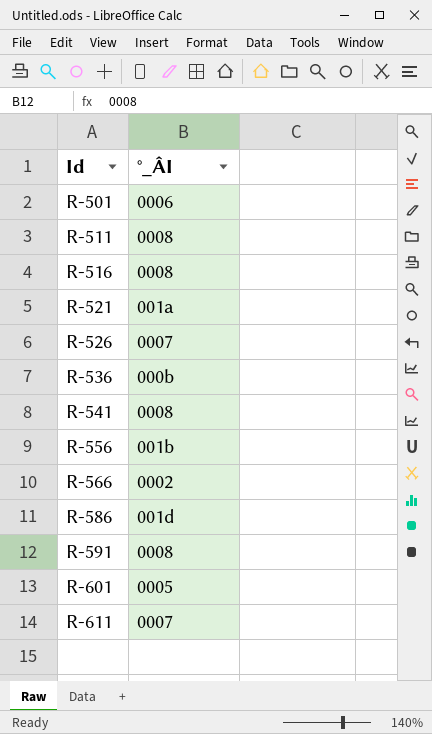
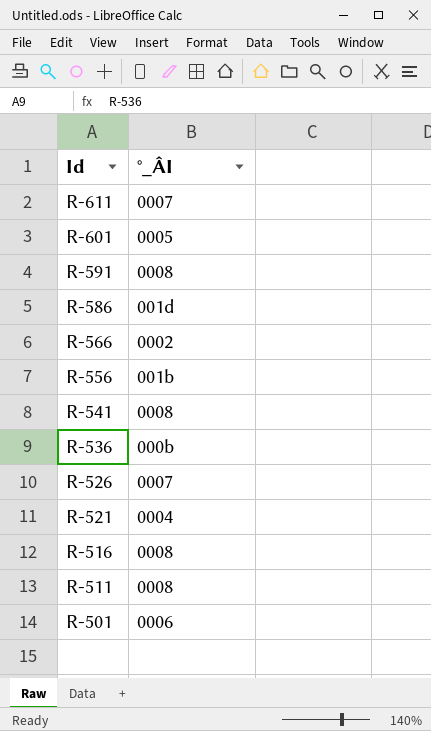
row order: Id ascending -> Id descending
R-521 | °_ÂI: 001a -> 0004

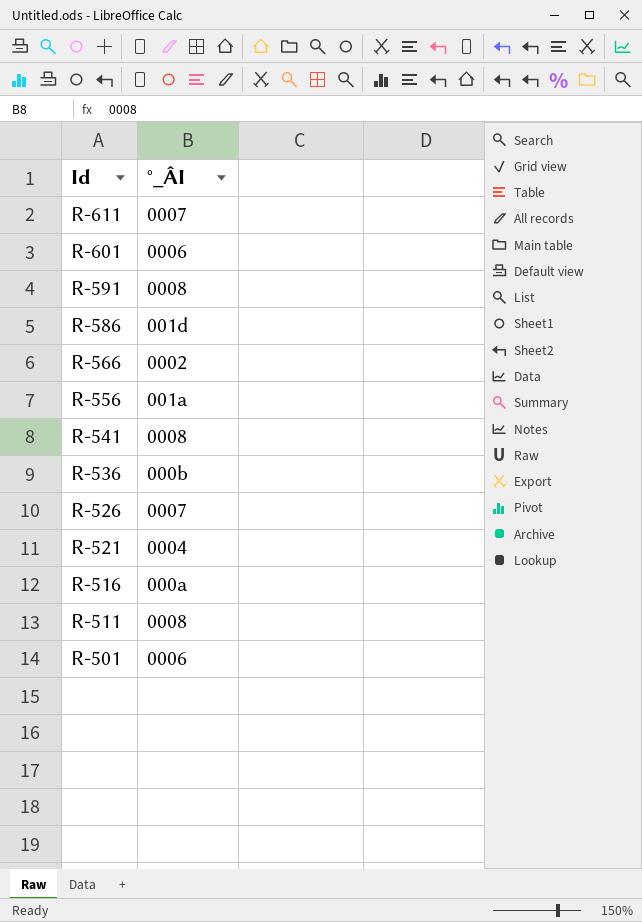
R-601 | °_ÂI: 0005 -> 0006
R-556 | °_ÂI: 001b -> 001a
R-516 | °_ÂI: 0008 -> 000a

